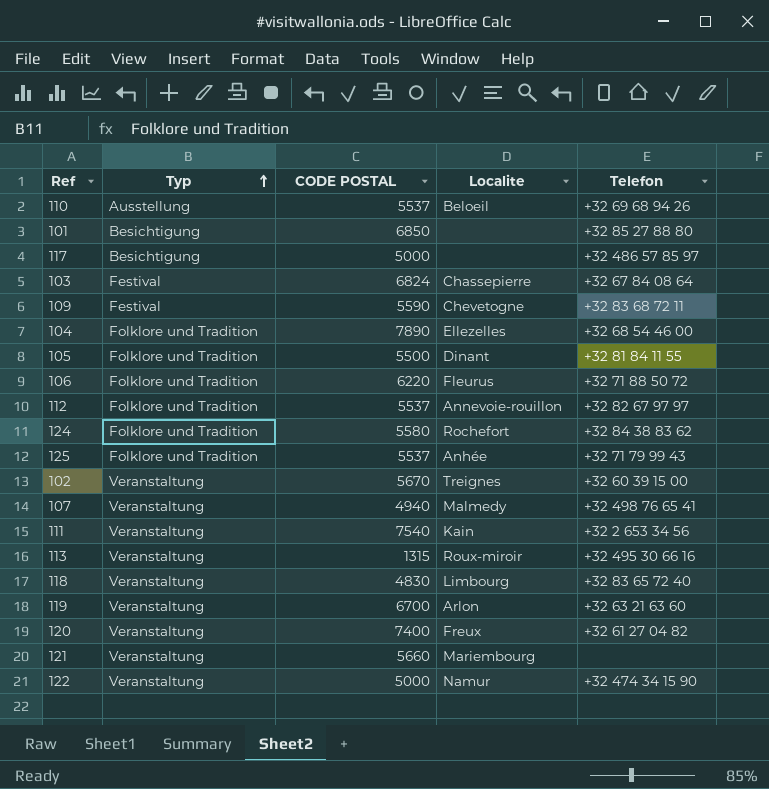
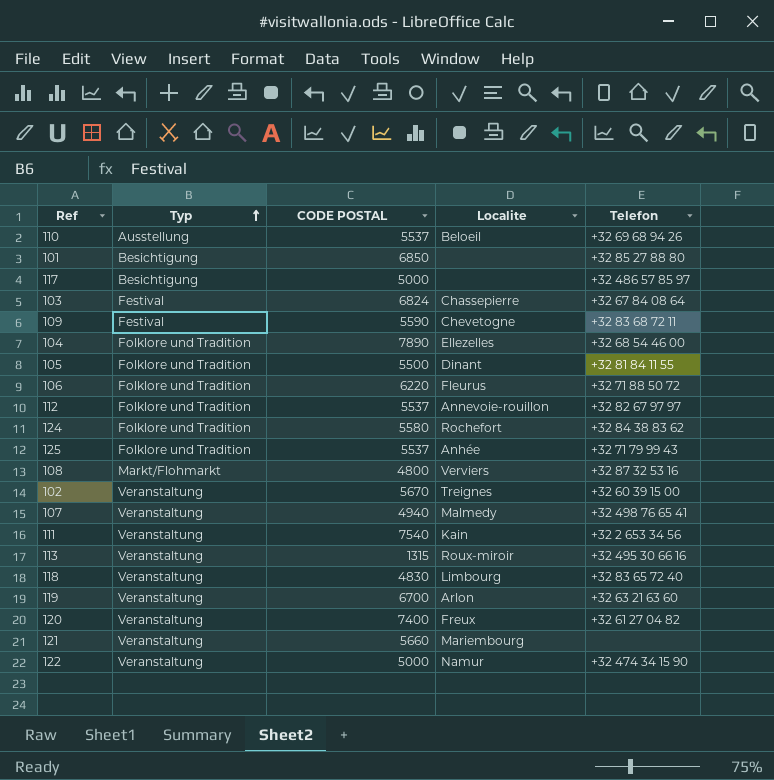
row 108: none -> Markt/Flohmarkt | 4800 | Verviers | +32 87 32 53 16

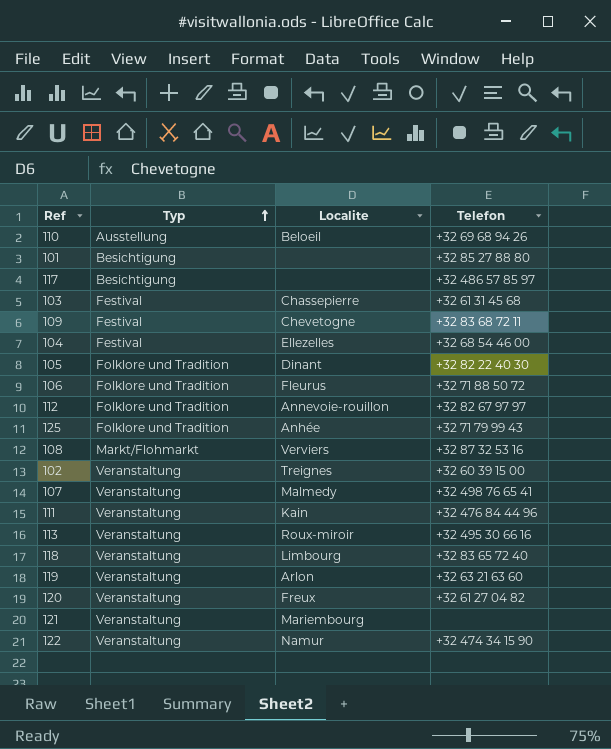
column CODE POSTAL | position: 3 -> none
row 124: Folklore und Tradition | 5580 | Rochefort | +32 84 38 83 62 -> none
103 | Telefon: +32 67 84 08 64 -> +32 61 31 45 68
104 | Typ: Folklore und Tradition -> Festival
105 | Telefon: +32 81 84 11 55 -> +32 82 22 40 30
111 | Telefon: +32 2 653 34 56 -> +32 476 84 44 96

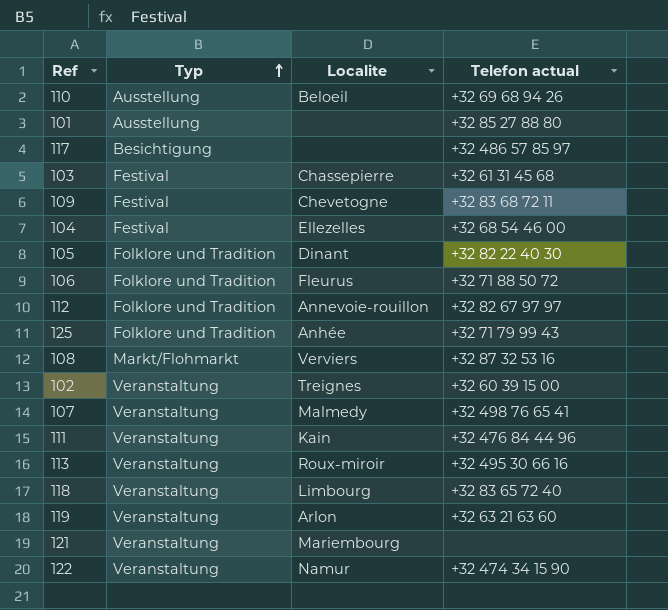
column name: Telefon -> Telefon actual
row 120: Veranstaltung | Freux | +32 61 27 04 82 -> none
101 | Typ: Besichtigung -> Ausstellung

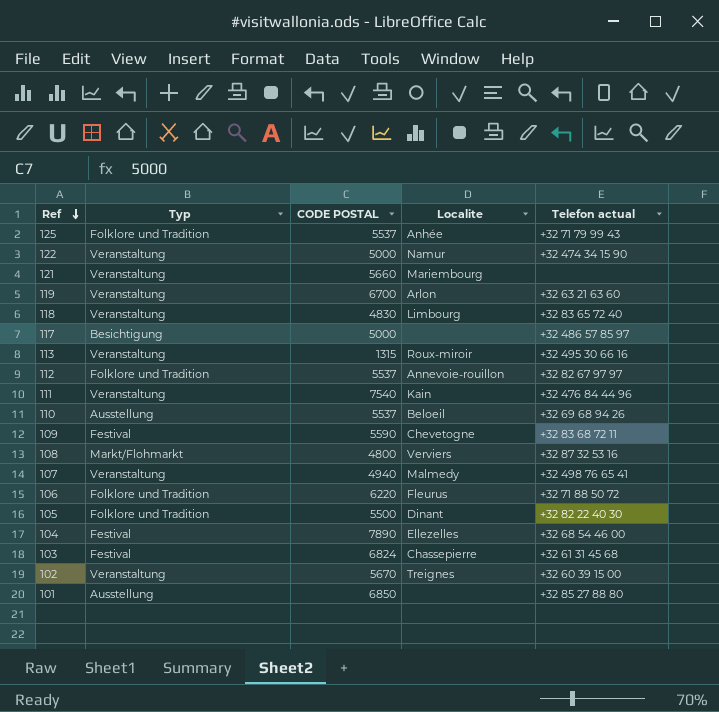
row order: Typ ascending -> Ref descending
column CODE POSTAL | position: none -> 3

